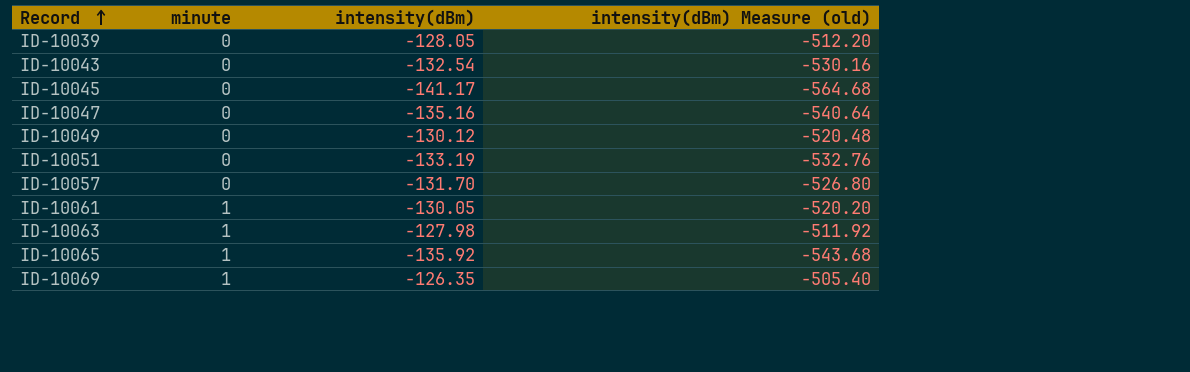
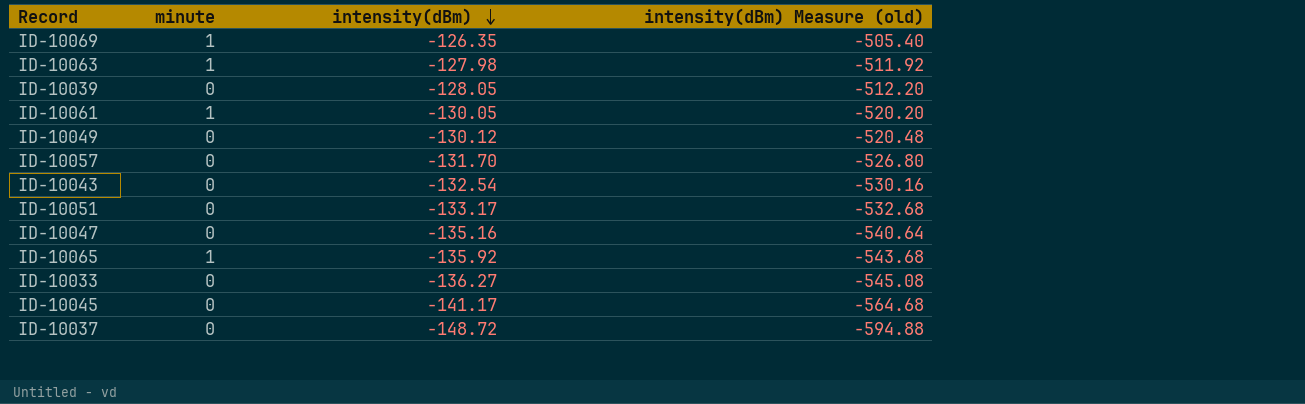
row order: Record ascending -> intensity(dBm) descending
ID-10051 | intensity(dBm): -133.19 -> -133.17
ID-10051 | intensity(dBm) Measure (old): -532.76 -> -532.68
row ID-10033: none -> 0 | -136.27 | -545.08
row ID-10037: none -> 0 | -148.72 | -594.88

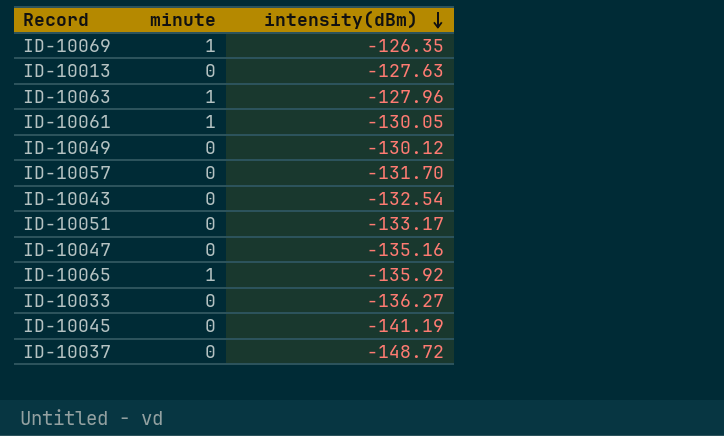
column intensity(dBm) Measure (old) | formula: [intensity(dBm)] * 4 -> none
row ID-10039: 0 | -128.05 | -512.20 -> none
row ID-10013: none -> 0 | -127.63
ID-10063 | intensity(dBm): -127.98 -> -127.96
ID-10045 | intensity(dBm): -141.17 -> -141.19

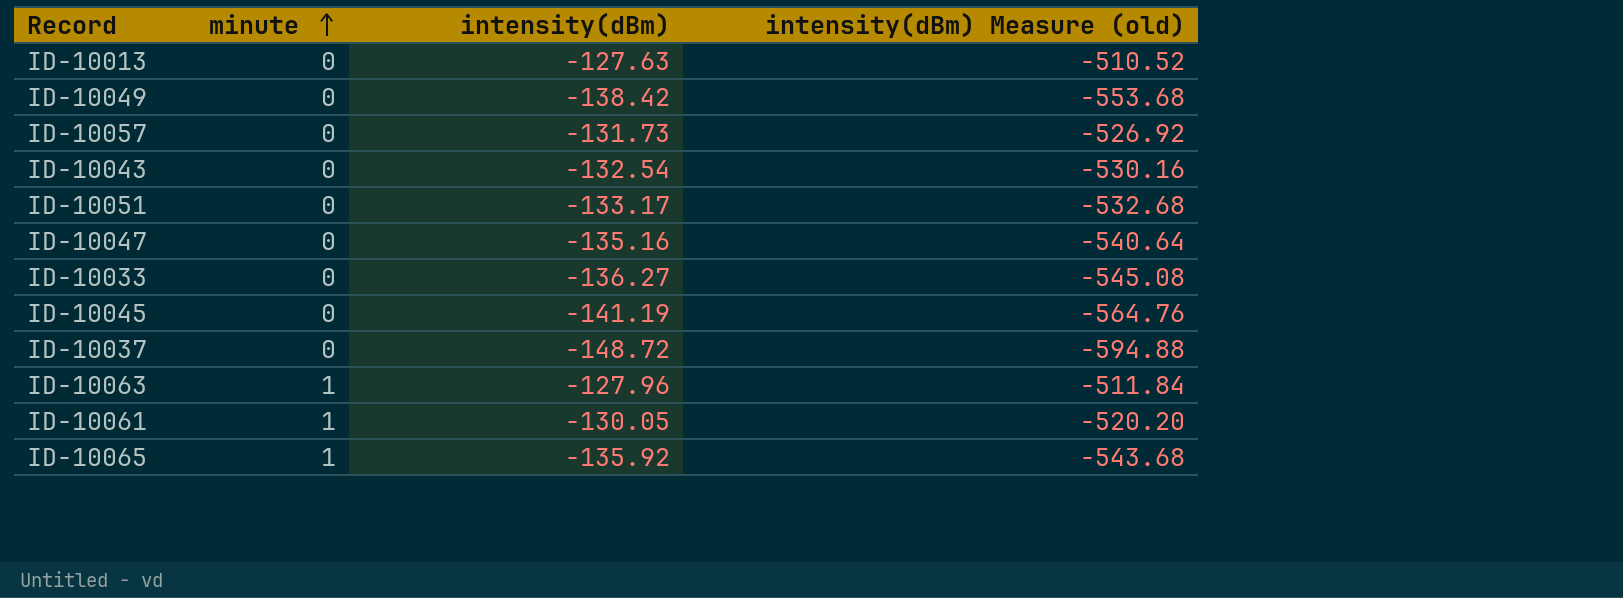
row order: intensity(dBm) descending -> minute ascending
column intensity(dBm) Measure (old) | formula: none -> [intensity(dBm)] * 4
row ID-10069: 1 | -126.35 -> none
ID-10049 | intensity(dBm): -130.12 -> -138.42
ID-10057 | intensity(dBm): -131.70 -> -131.73

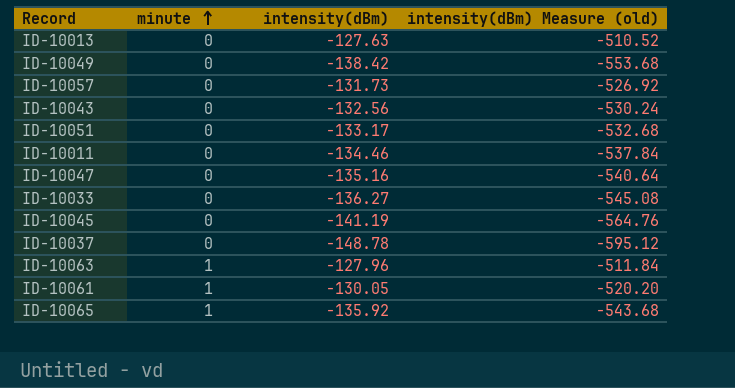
ID-10043 | intensity(dBm): -132.54 -> -132.56
ID-10043 | intensity(dBm) Measure (old): -530.16 -> -530.24
row ID-10011: none -> 0 | -134.46 | -537.84
ID-10037 | intensity(dBm): -148.72 -> -148.78
ID-10037 | intensity(dBm) Measure (old): -594.88 -> -595.12

